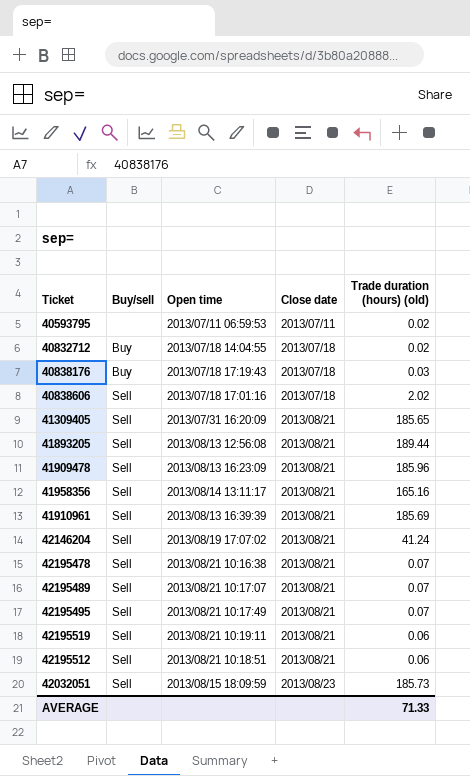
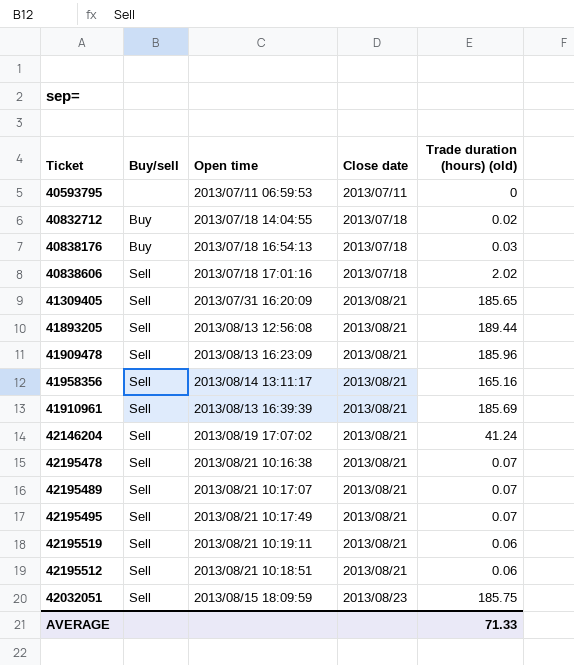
40593795 | Trade duration (hours) (old): 0.02 -> 0
40838176 | Open time: 2013/07/18 17:19:43 -> 2013/07/18 16:54:13
42032051 | Trade duration (hours) (old): 185.73 -> 185.75

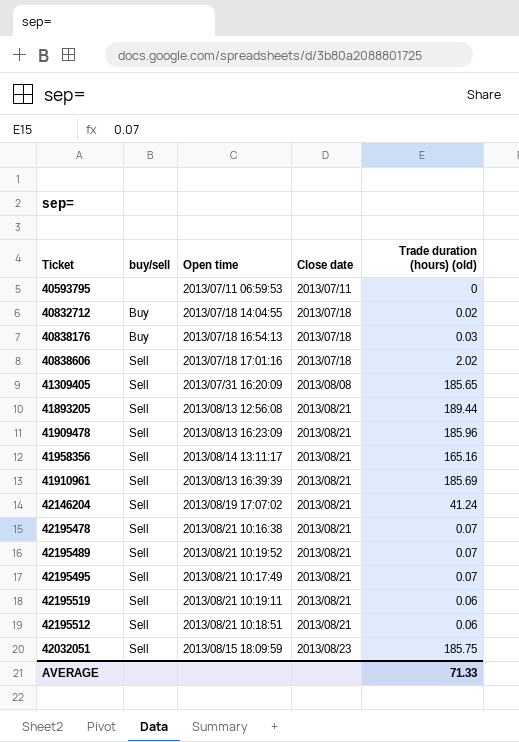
column name: Buy/sell -> buy/sell
41309405 | Close date: 2013/08/21 -> 2013/08/08
42195489 | Open time: 2013/08/21 10:17:07 -> 2013/08/21 10:19:52

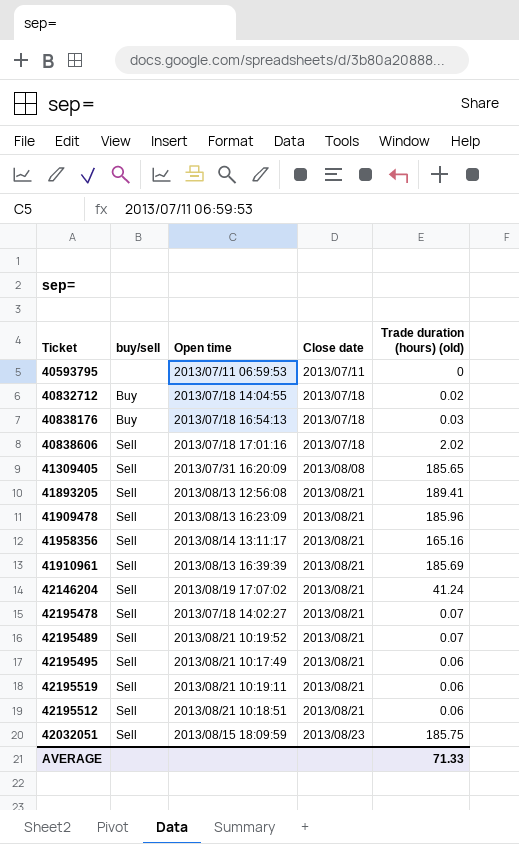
41893205 | Trade duration (hours) (old): 189.44 -> 189.41
42195478 | Open time: 2013/08/21 10:16:38 -> 2013/07/18 14:02:27
42195495 | Trade duration (hours) (old): 0.07 -> 0.06

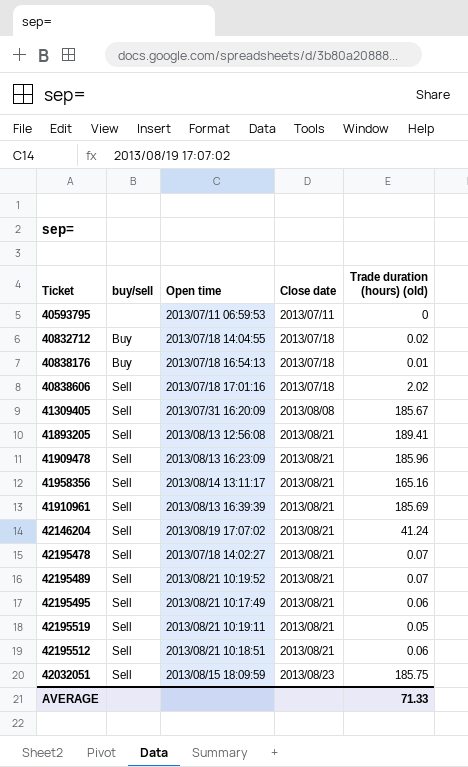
40838176 | Trade duration (hours) (old): 0.03 -> 0.01
41309405 | Trade duration (hours) (old): 185.65 -> 185.67
42195519 | Trade duration (hours) (old): 0.06 -> 0.05

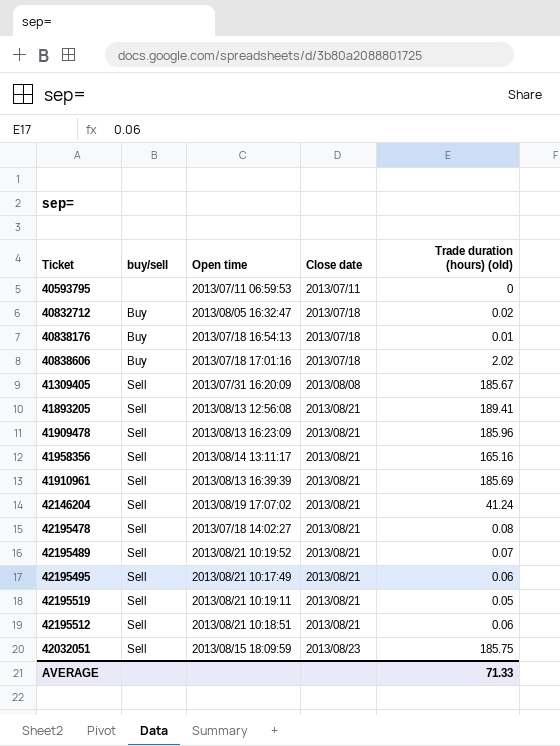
40832712 | Open time: 2013/07/18 14:04:55 -> 2013/08/05 16:32:47
40838606 | buy/sell: Sell -> Buy
42195478 | Trade duration (hours) (old): 0.07 -> 0.08

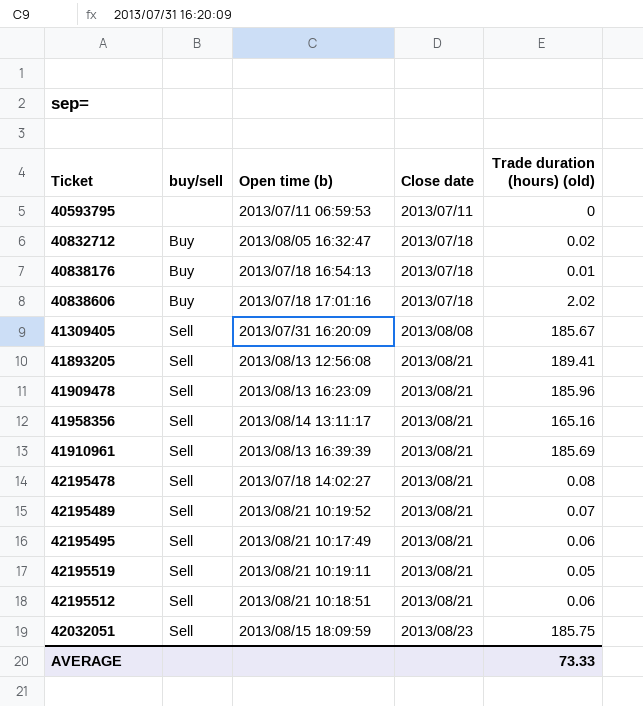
column name: Open time -> Open time (b)
row 42146204: Sell | 2013/08/19 17:07:02 | 2013/08/21 | 41.24 -> none
AVERAGE | Trade duration (hours) (old): 71.33 -> 73.33

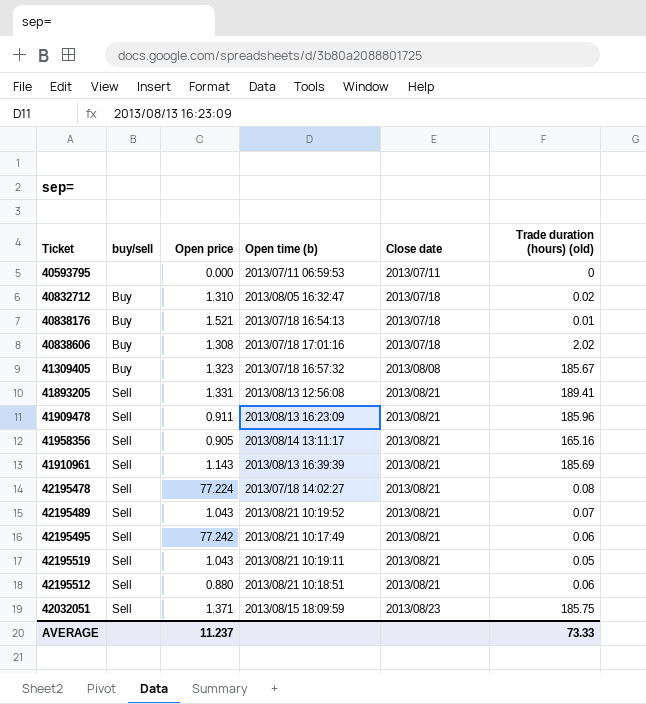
column Open price | position: none -> 3
41309405 | buy/sell: Sell -> Buy
41309405 | Open time (b): 2013/07/31 16:20:09 -> 2013/07/18 16:57:32

